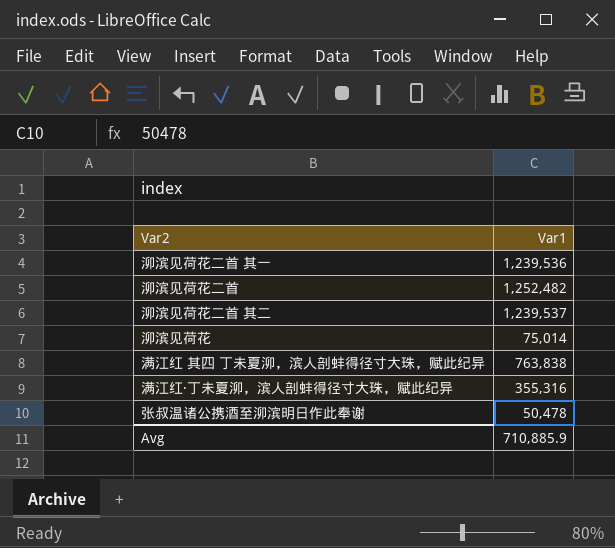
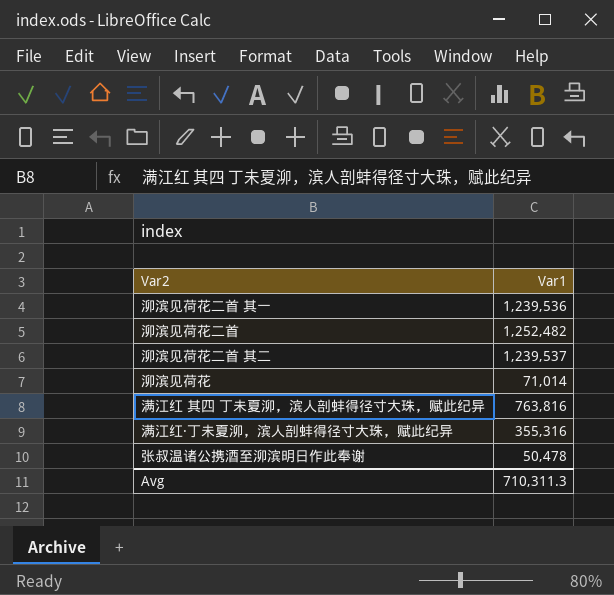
泖滨见荷花 | Var1: 75,014 -> 71,014
满江红 其四 丁未夏泖，滨人剖蚌得径寸大珠，赋此纪异 | Var1: 763,838 -> 763,816
Avg | Var1: 710,885.9 -> 710,311.3

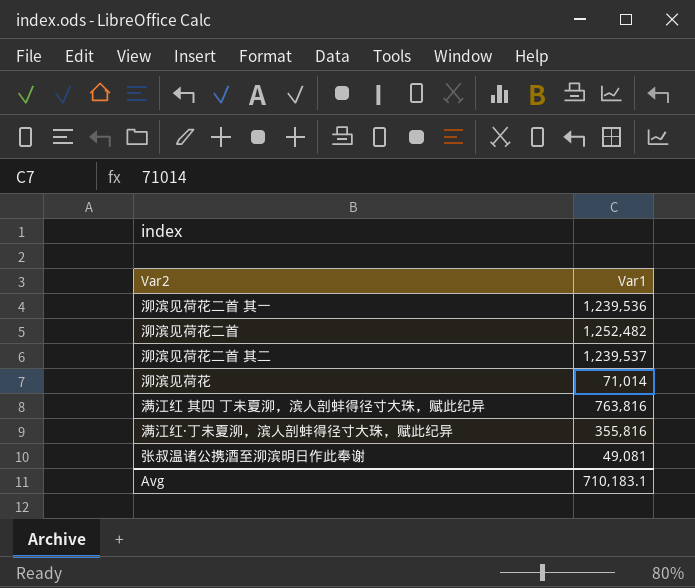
满江红·丁未夏泖，滨人剖蚌得径寸大珠，赋此纪异 | Var1: 355,316 -> 355,816
张叔温诸公携酒至泖滨明日作此奉谢 | Var1: 50,478 -> 49,081
Avg | Var1: 710,311.3 -> 710,183.1

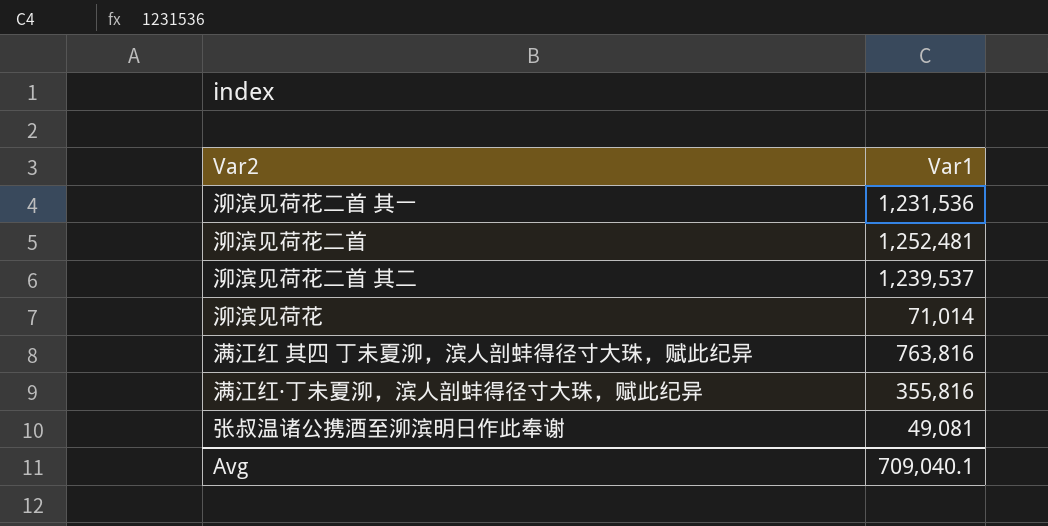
泖滨见荷花二首 其一 | Var1: 1,239,536 -> 1,231,536
泖滨见荷花二首 | Var1: 1,252,482 -> 1,252,481
Avg | Var1: 710,183.1 -> 709,040.1

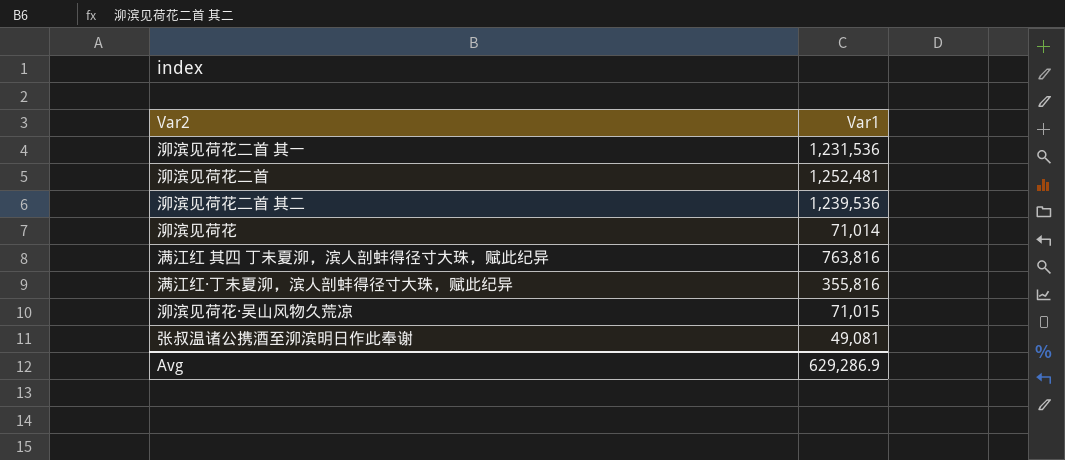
泖滨见荷花二首 其二 | Var1: 1,239,537 -> 1,239,536
row 泖滨见荷花·吴山风物久荒凉: none -> 71,015
Avg | Var1: 709,040.1 -> 629,286.9

